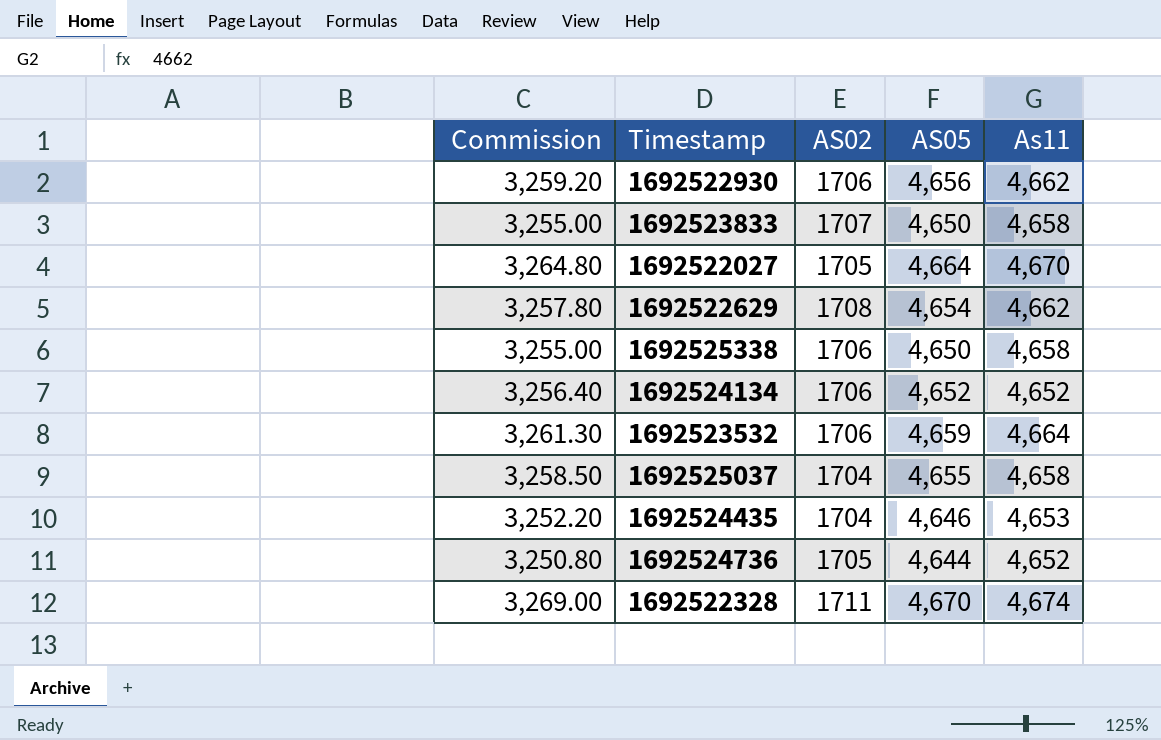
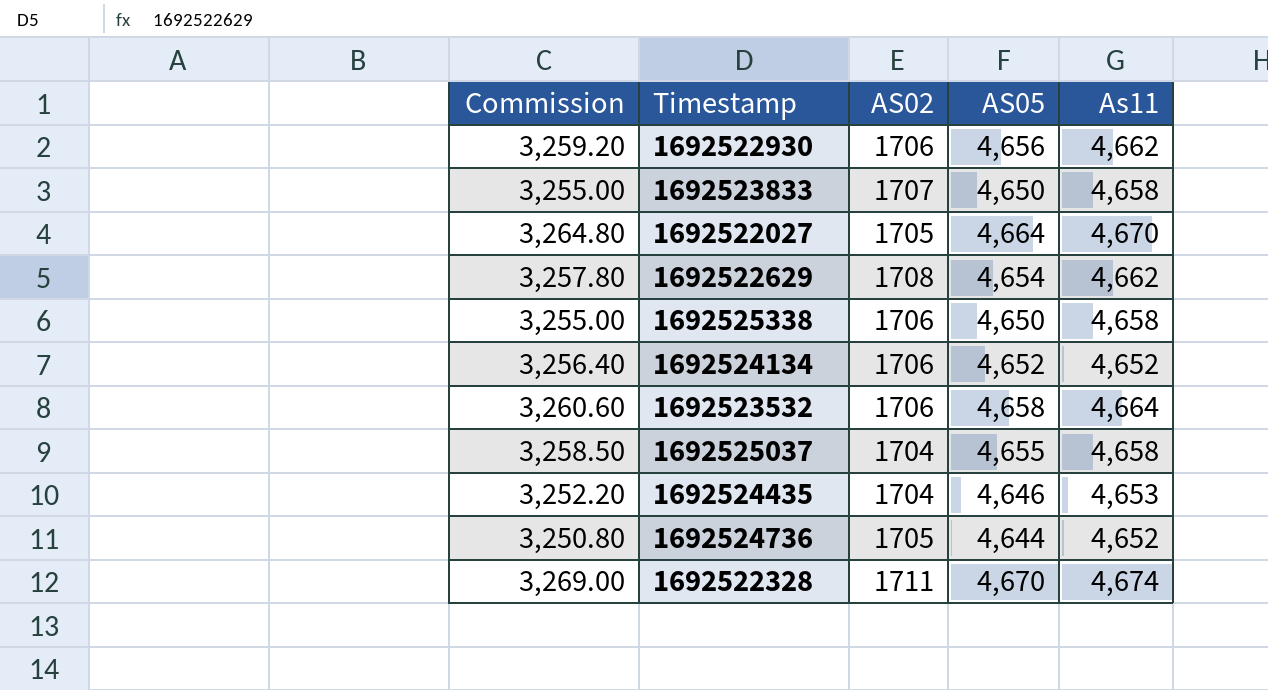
1692523532 | Commission: 3,261.30 -> 3,260.60
1692523532 | AS05: 4,659 -> 4,658

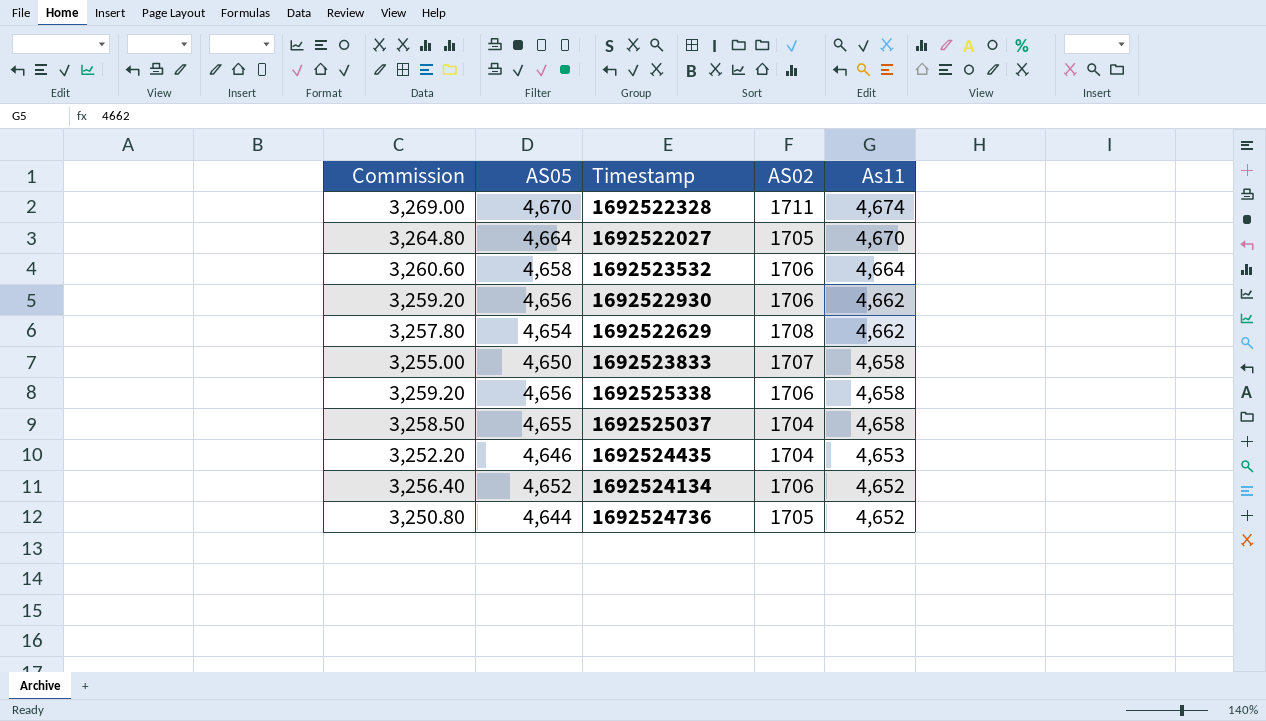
row order: none -> As11 descending
column AS05 | position: 4 -> 2
1692525338 | Commission: 3,255.00 -> 3,259.20
1692525338 | AS05: 4,650 -> 4,656

